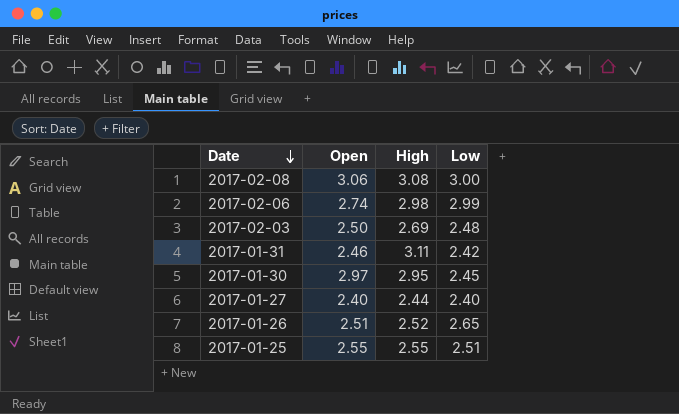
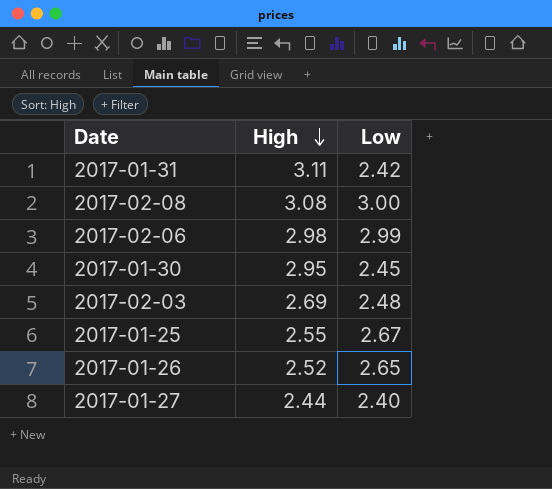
row order: Date descending -> High descending
column Open | position: 2 -> none
2017-01-25 | Low: 2.51 -> 2.67

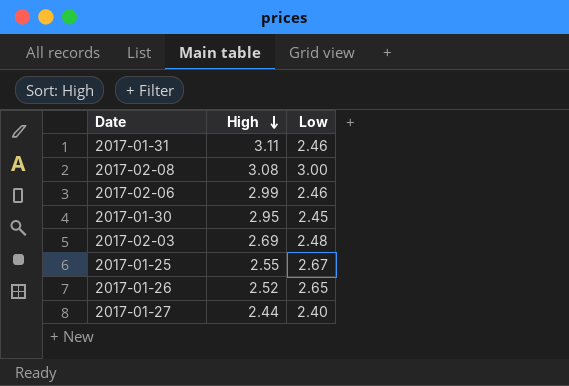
2017-01-31 | Low: 2.42 -> 2.46
2017-02-06 | High: 2.98 -> 2.99
2017-02-06 | Low: 2.99 -> 2.46

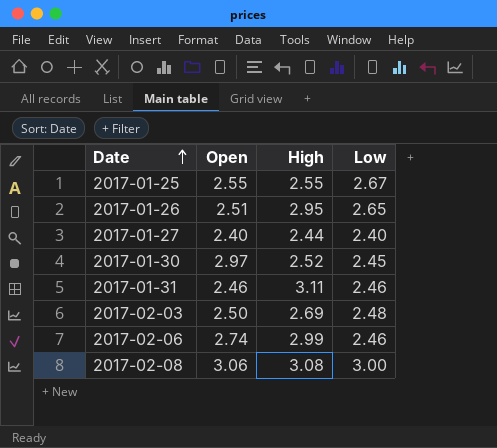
row order: High descending -> Date ascending
column Open | position: none -> 2
2017-01-26 | High: 2.52 -> 2.95
2017-01-30 | High: 2.95 -> 2.52

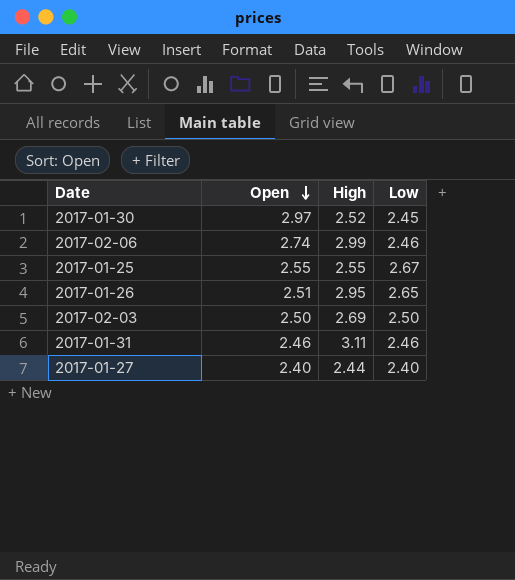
row order: Date ascending -> Open descending
row 2017-02-08: 3.06 | 3.08 | 3.00 -> none
2017-02-03 | Low: 2.48 -> 2.50

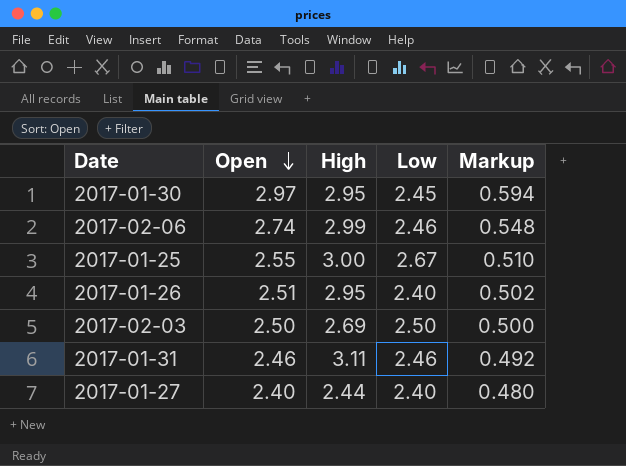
column Markup | formula: none -> [Open] * 0.2
2017-01-30 | High: 2.52 -> 2.95
2017-01-25 | High: 2.55 -> 3.00
2017-01-26 | Low: 2.65 -> 2.40

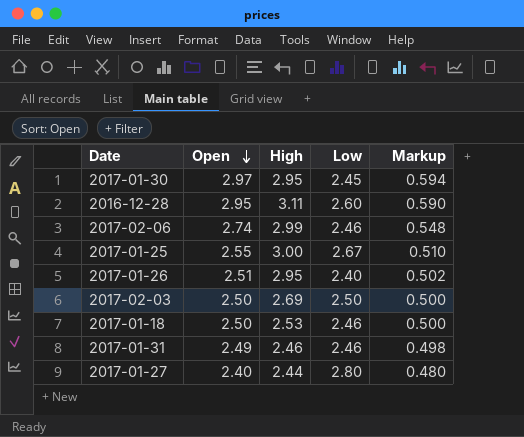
row 2016-12-28: none -> 2.95 | 3.11 | 2.60 | 0.590
row 2017-01-18: none -> 2.50 | 2.53 | 2.46 | 0.500
2017-01-31 | Open: 2.46 -> 2.49
2017-01-31 | High: 3.11 -> 2.46
2017-01-31 | Markup: 0.492 -> 0.498
2017-01-27 | Low: 2.40 -> 2.80

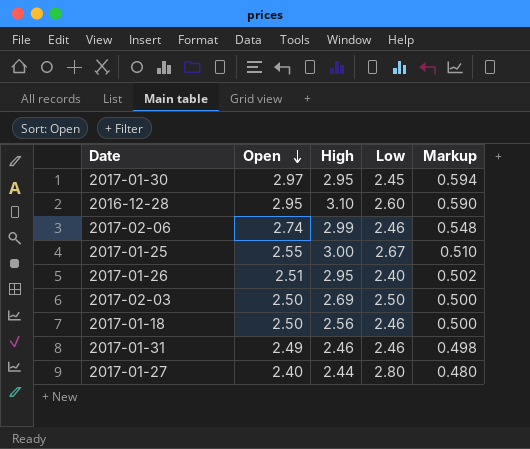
2016-12-28 | High: 3.11 -> 3.10
2017-01-18 | High: 2.53 -> 2.56

